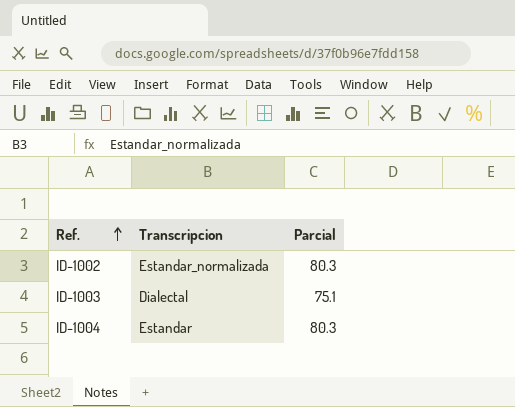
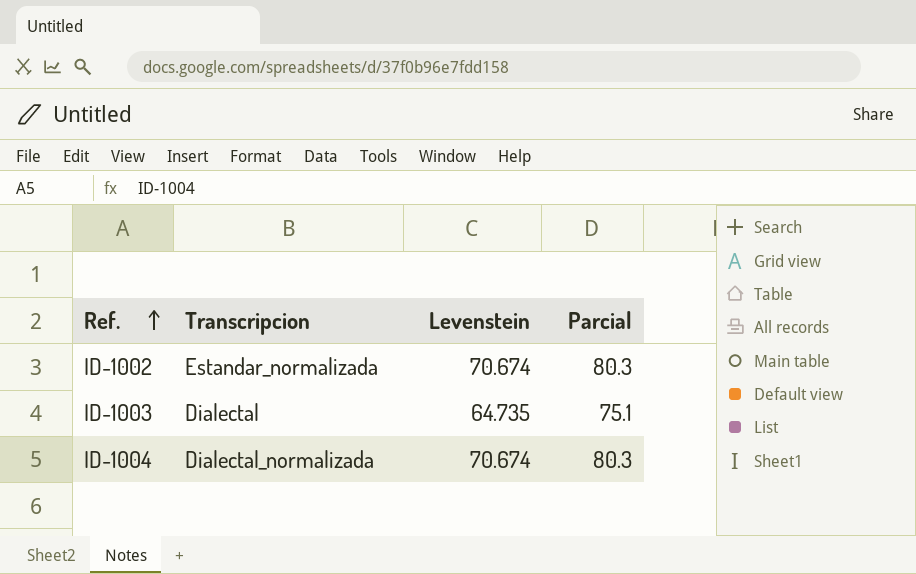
column Levenstein | position: none -> 3
ID-1004 | Transcripcion: Estandar -> Dialectal_normalizada

